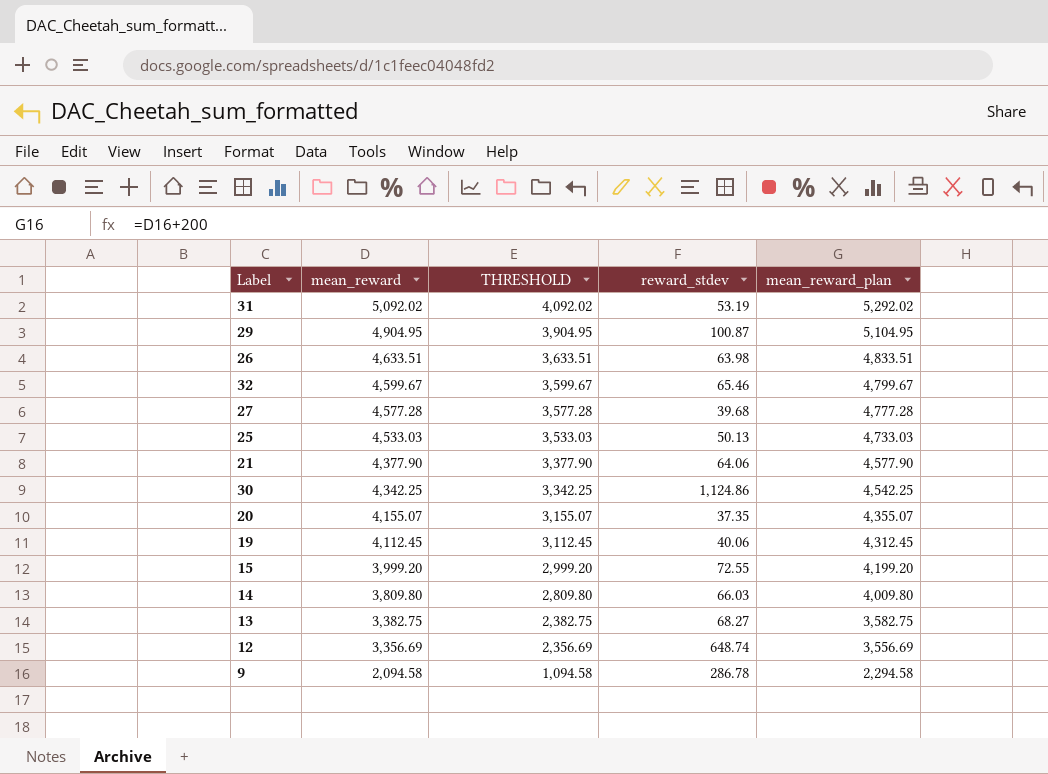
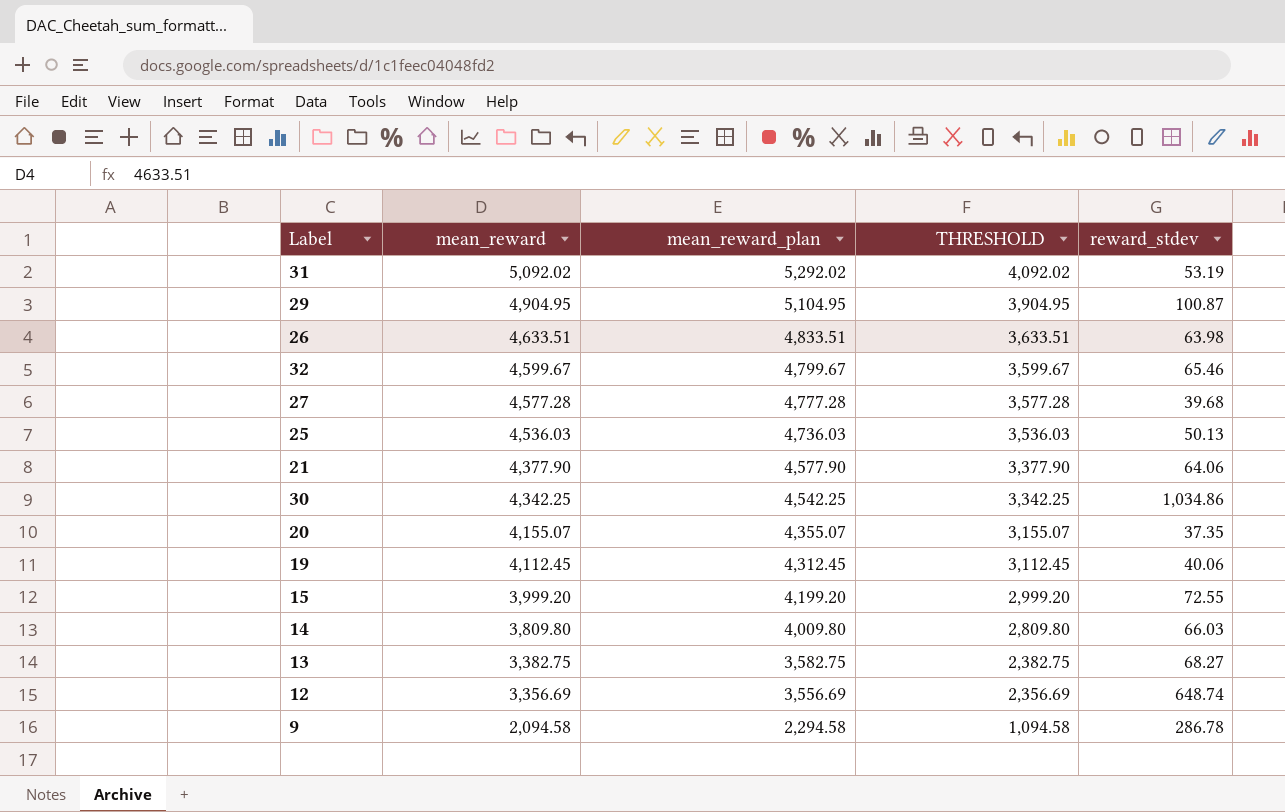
column mean_reward_plan | position: 5 -> 3
25 | mean_reward: 4,533.03 -> 4,536.03
25 | mean_reward_plan: 4,733.03 -> 4,736.03
25 | THRESHOLD: 3,533.03 -> 3,536.03
30 | reward_stdev: 1,124.86 -> 1,034.86

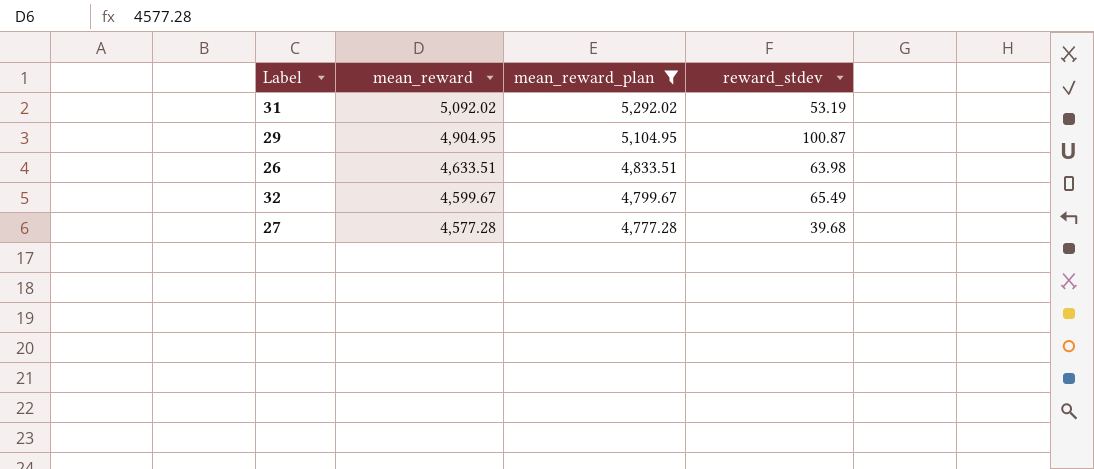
filter: none -> mean_reward_plan >= 4,777.28
column THRESHOLD | formula: [mean_reward] - 1000 -> none
32 | reward_stdev: 65.46 -> 65.49

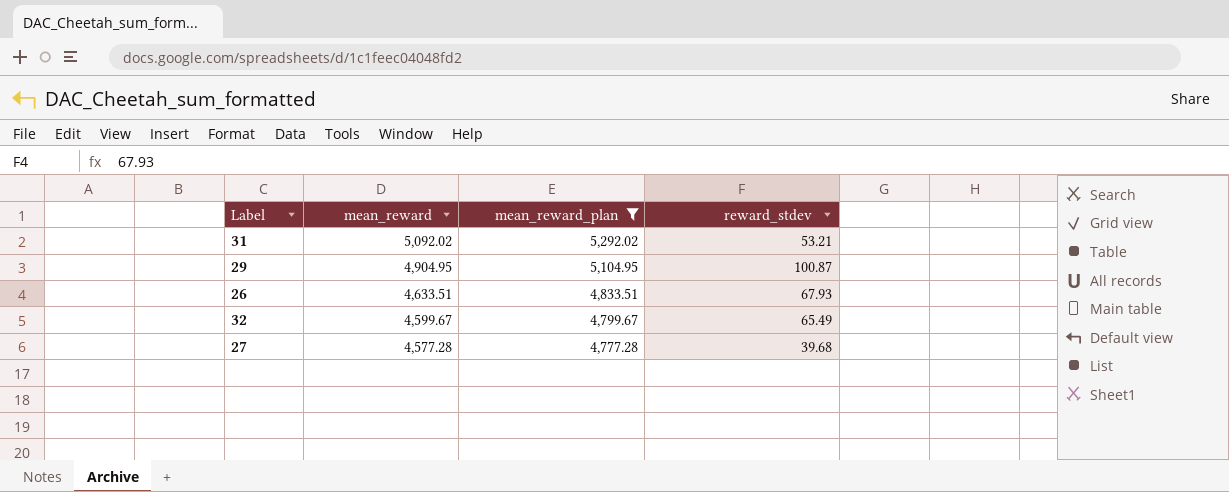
31 | reward_stdev: 53.19 -> 53.21
26 | reward_stdev: 63.98 -> 67.93

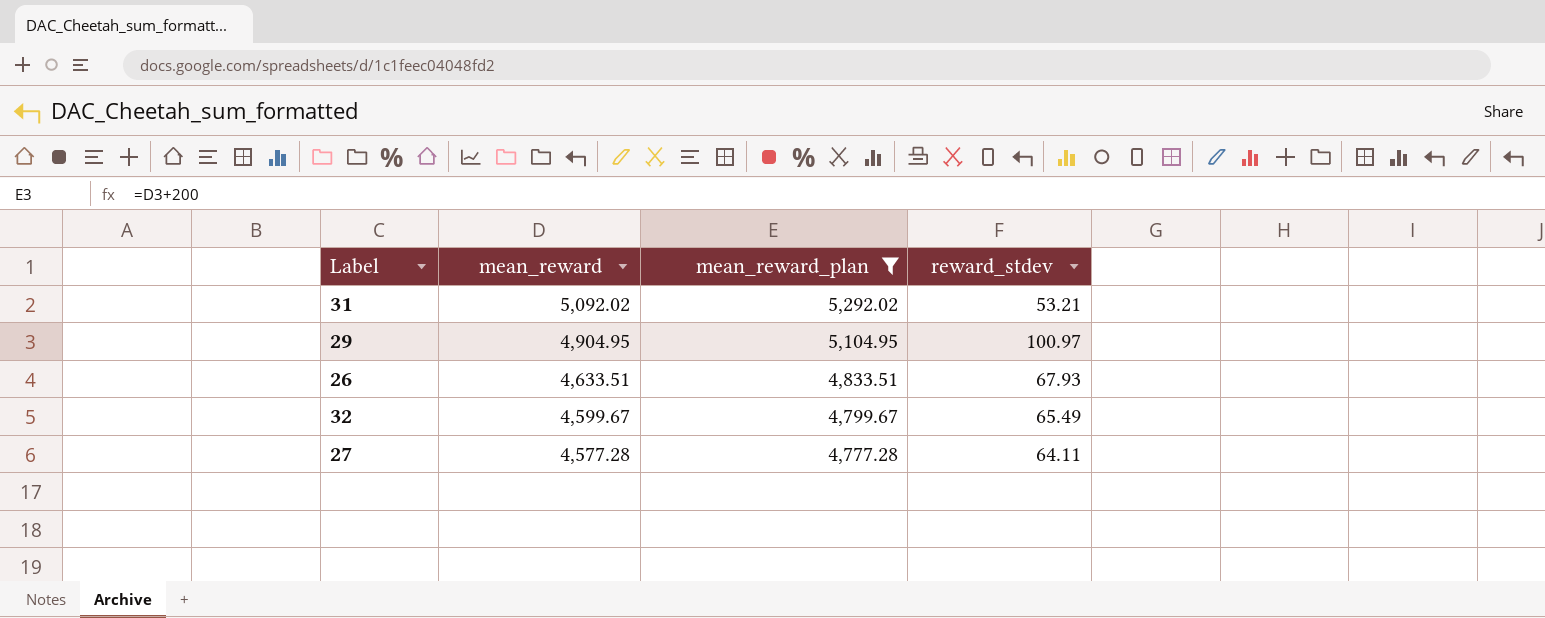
29 | reward_stdev: 100.87 -> 100.97
27 | reward_stdev: 39.68 -> 64.11

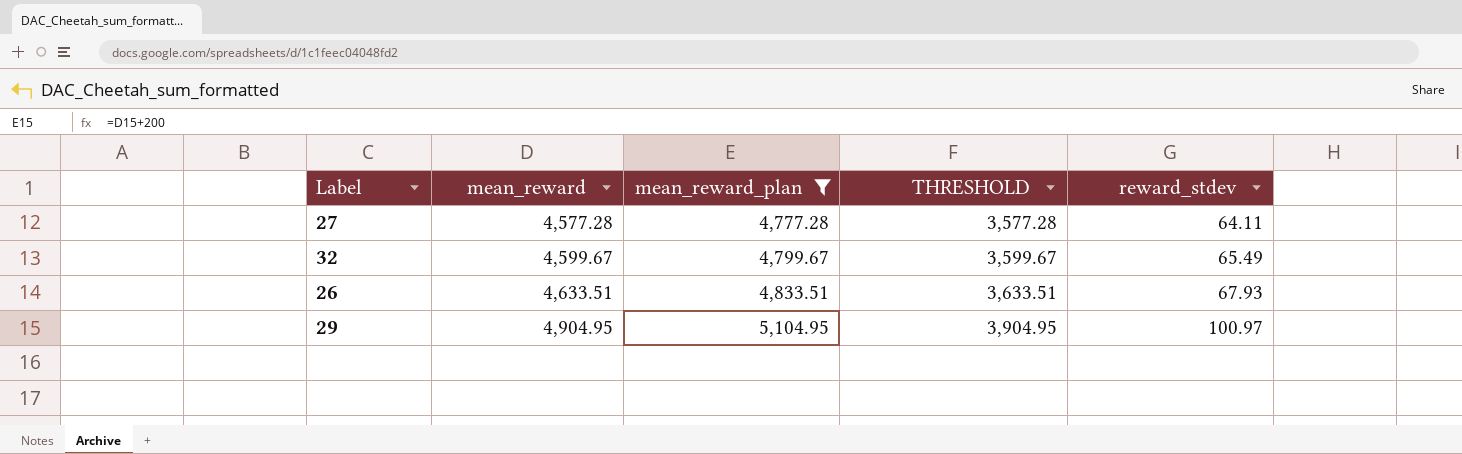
row order: mean_reward descending -> mean_reward ascending
column THRESHOLD | formula: none -> [mean_reward] - 1000
row 31: 5,092.02 | 5,292.02 | 53.21 -> none

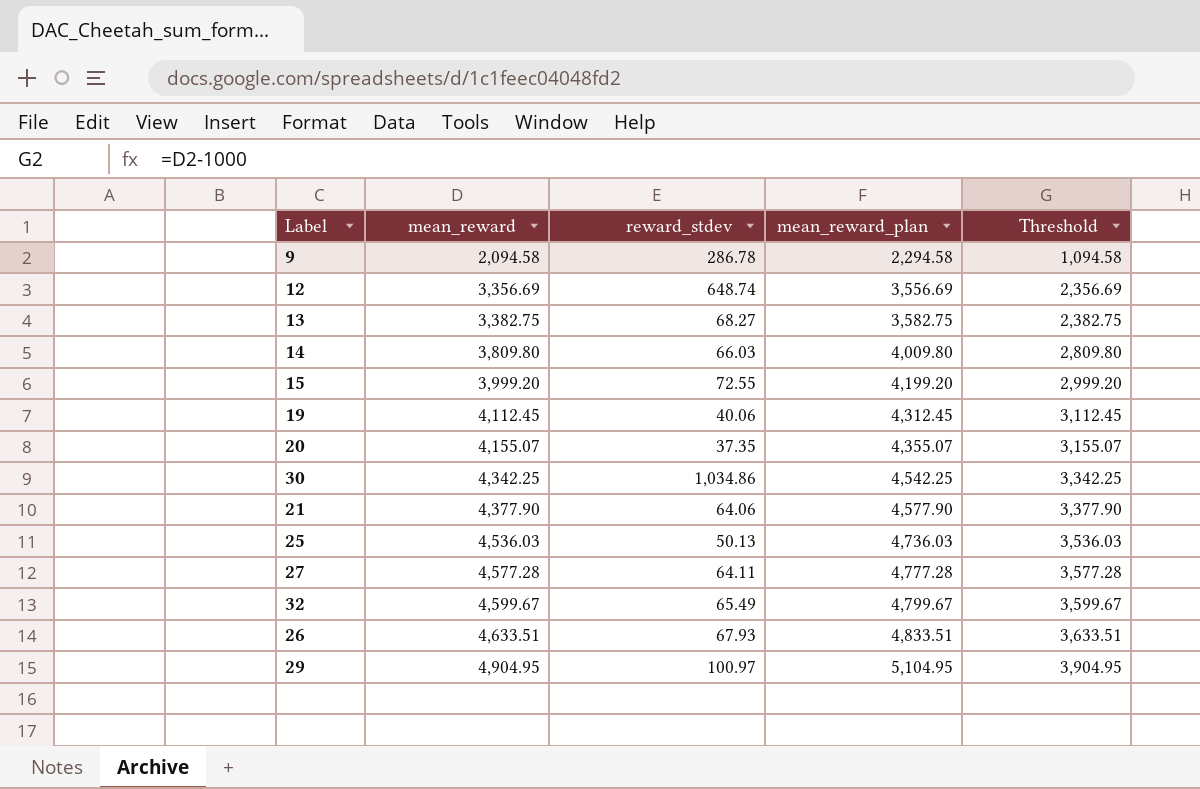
filter: mean_reward_plan >= 4,777.28 -> none
column reward_stdev | position: 5 -> 3
column name: THRESHOLD -> Threshold

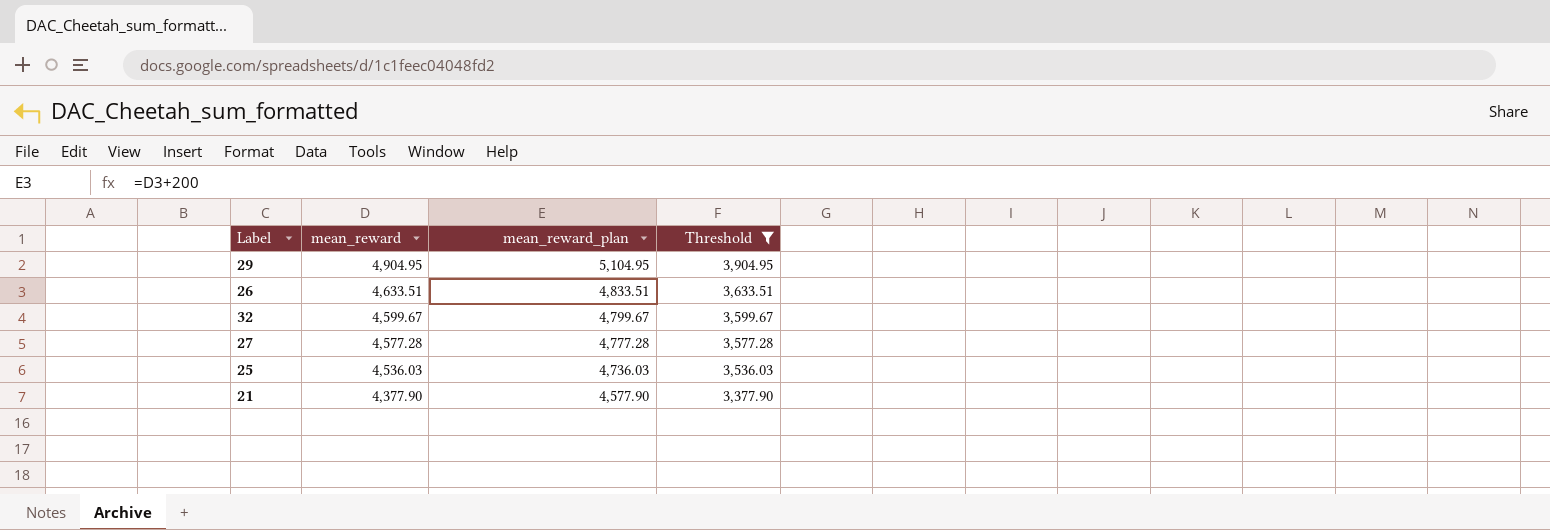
filter: none -> Threshold >= 3,377.90
row order: mean_reward ascending -> mean_reward descending
column reward_stdev | position: 3 -> none

